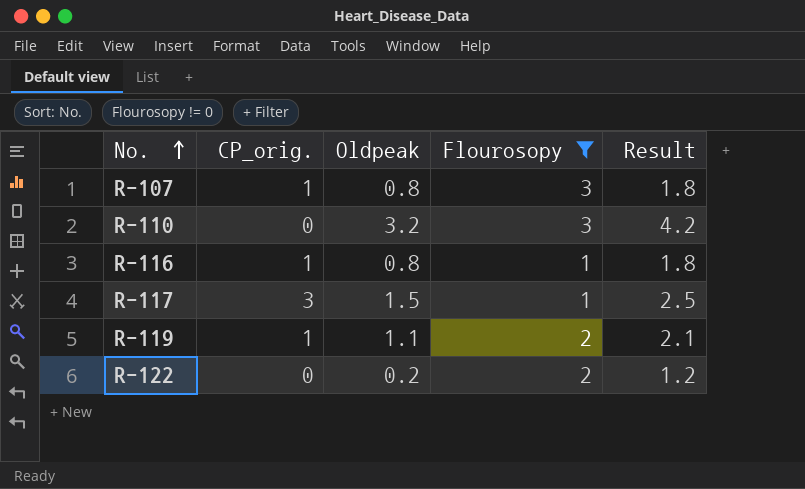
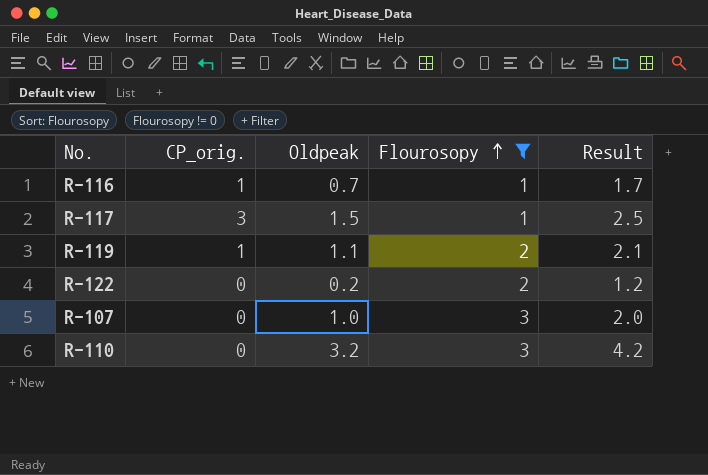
row order: No. ascending -> Flourosopy ascending
R-116 | Oldpeak: 0.8 -> 0.7
R-116 | Result: 1.8 -> 1.7
R-107 | CP_orig.: 1 -> 0
R-107 | Oldpeak: 0.8 -> 1.0
R-107 | Result: 1.8 -> 2.0

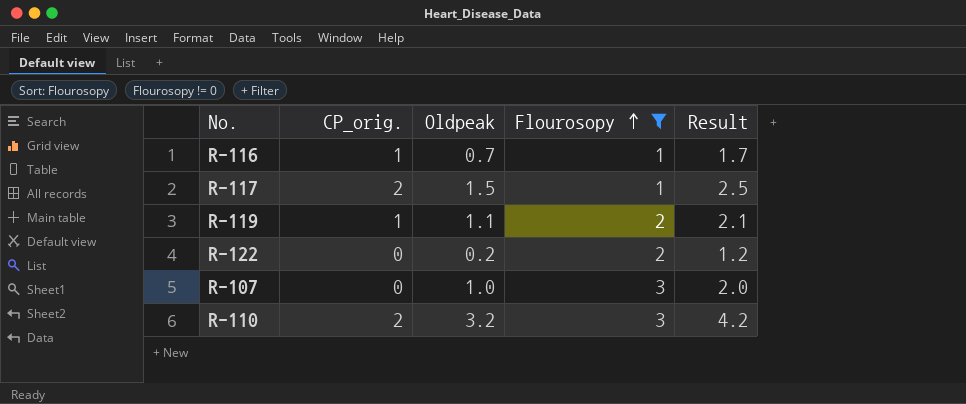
R-117 | CP_orig.: 3 -> 2
R-110 | CP_orig.: 0 -> 2

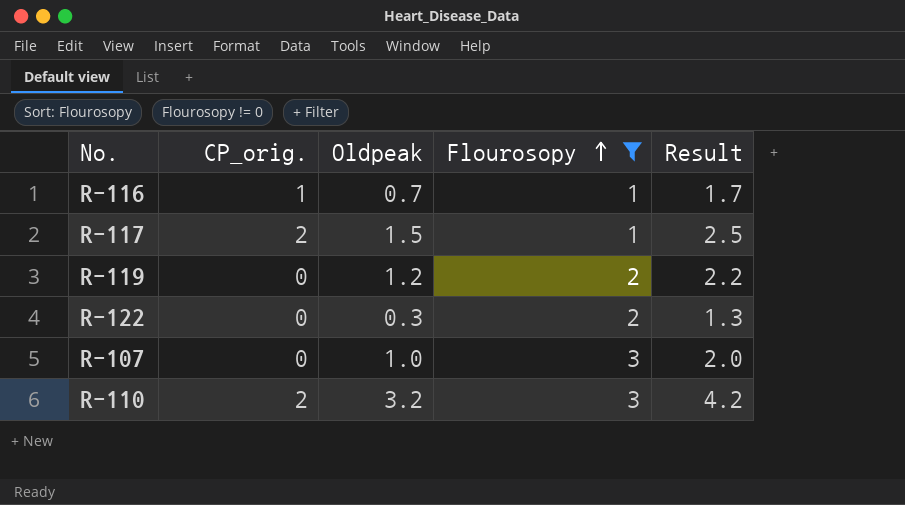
R-119 | CP_orig.: 1 -> 0
R-119 | Oldpeak: 1.1 -> 1.2
R-119 | Result: 2.1 -> 2.2
R-122 | Oldpeak: 0.2 -> 0.3
R-122 | Result: 1.2 -> 1.3

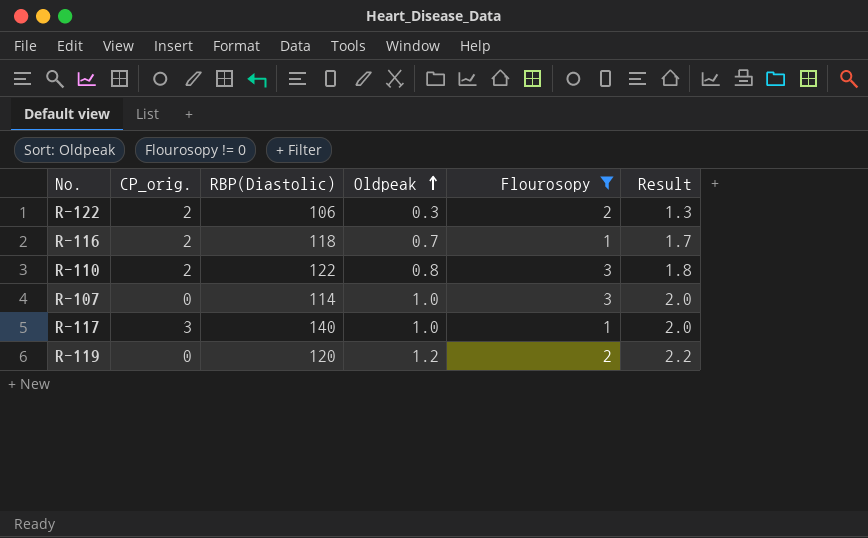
row order: Flourosopy ascending -> Oldpeak ascending
column RBP(Diastolic) | position: none -> 3
R-122 | CP_orig.: 0 -> 2
R-116 | CP_orig.: 1 -> 2
R-110 | Oldpeak: 3.2 -> 0.8
R-110 | Result: 4.2 -> 1.8
R-117 | CP_orig.: 2 -> 3
R-117 | Oldpeak: 1.5 -> 1.0
R-117 | Result: 2.5 -> 2.0

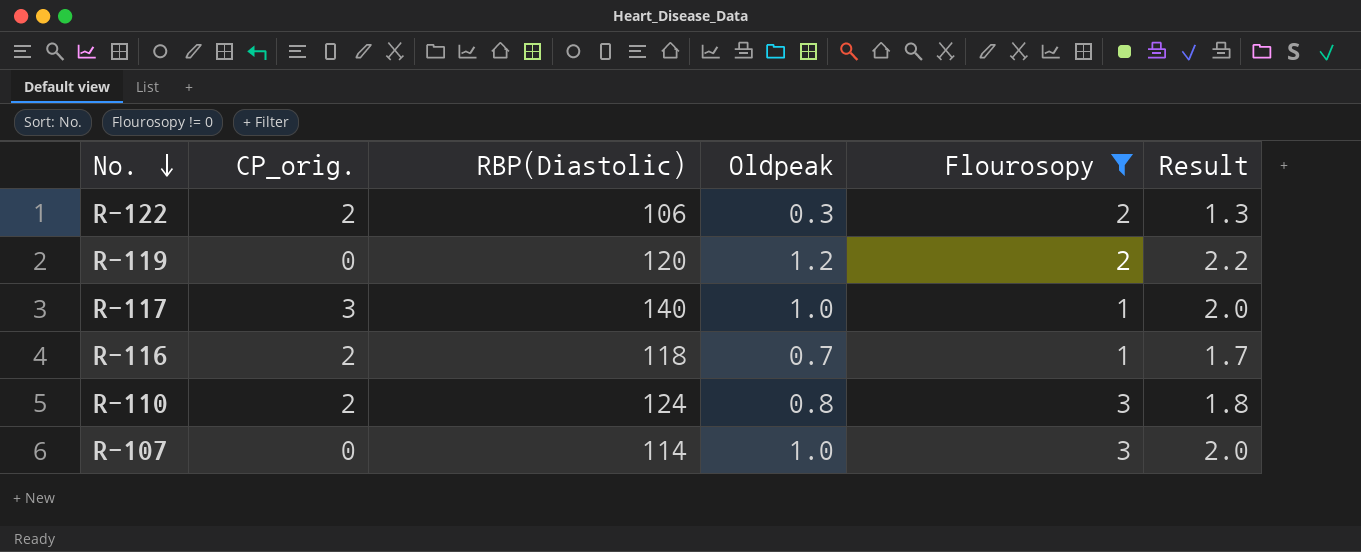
row order: Oldpeak ascending -> No. descending
R-110 | RBP(Diastolic): 122 -> 124

